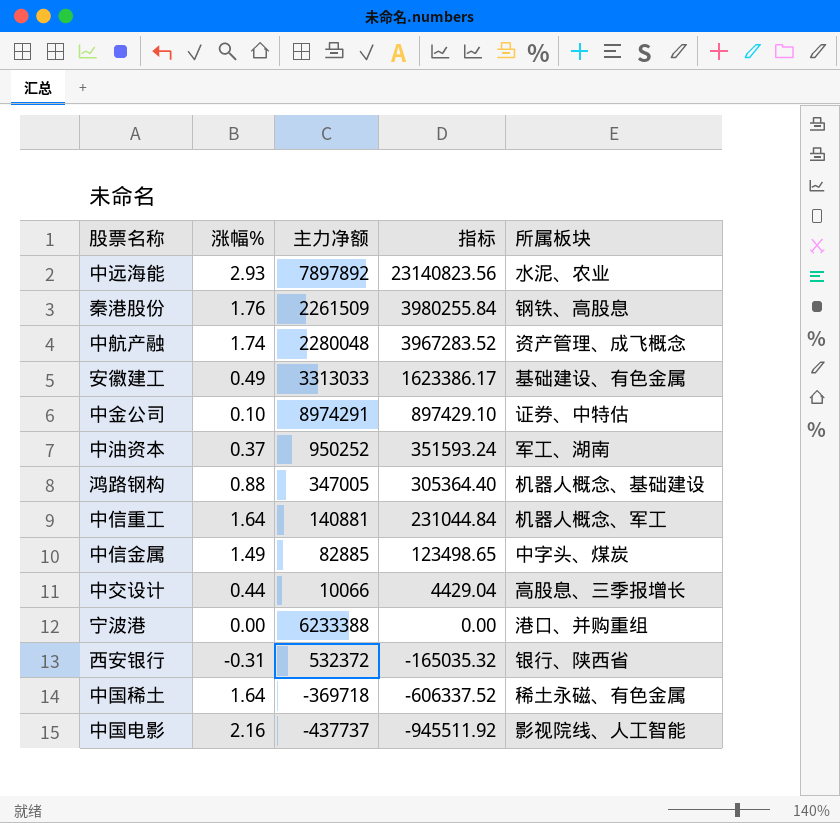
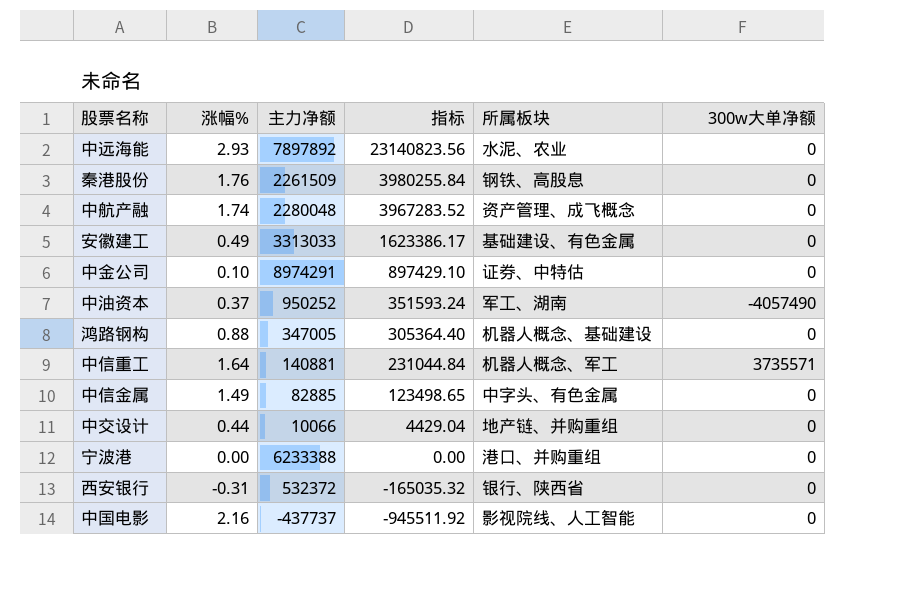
column 300w大单净额 | position: none -> 6
row 中国稀土: 1.64 | -369718 | -606337.52 | 稀土永磁、有色金属 -> none
中信金属 | 所属板块: 中字头、煤炭 -> 中字头、有色金属
中交设计 | 所属板块: 高股息、三季报增长 -> 地产链、并购重组

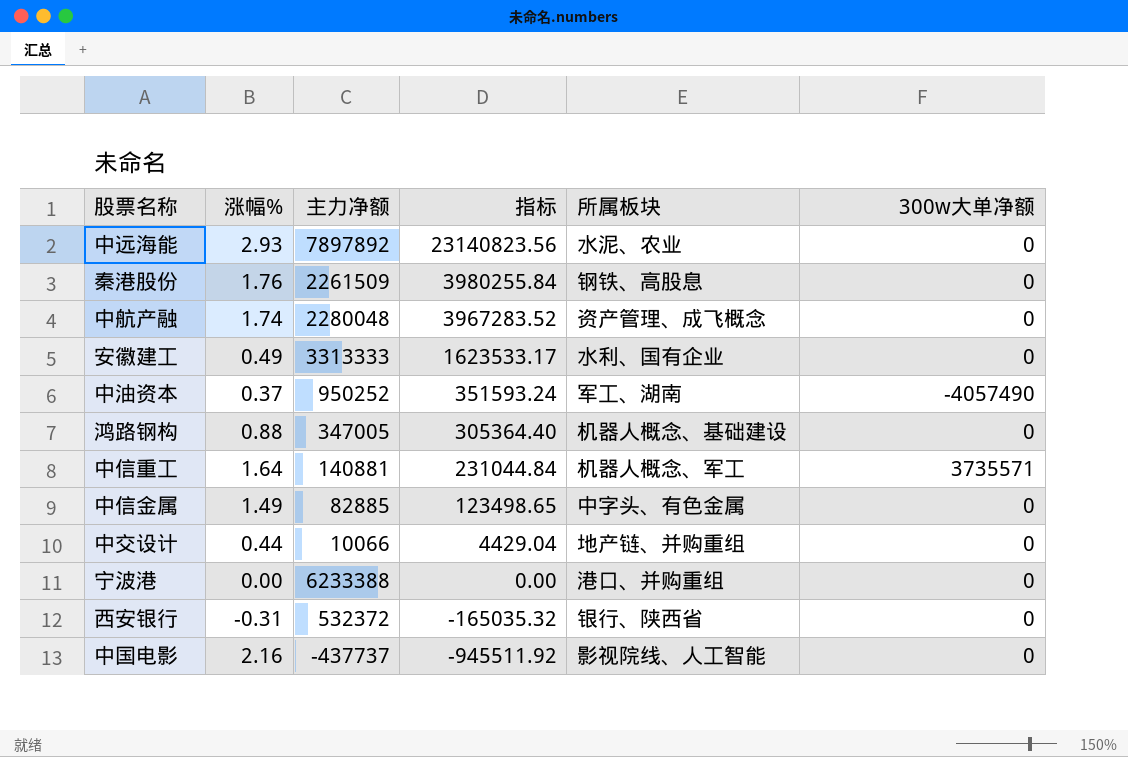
row 中金公司: 0.10 | 8974291 | 897429.10 | 证券、中特估 | 0 -> none
安徽建工 | 主力净额: 3313033 -> 3313333
安徽建工 | 指标: 1623386.17 -> 1623533.17
安徽建工 | 所属板块: 基础建设、有色金属 -> 水利、国有企业

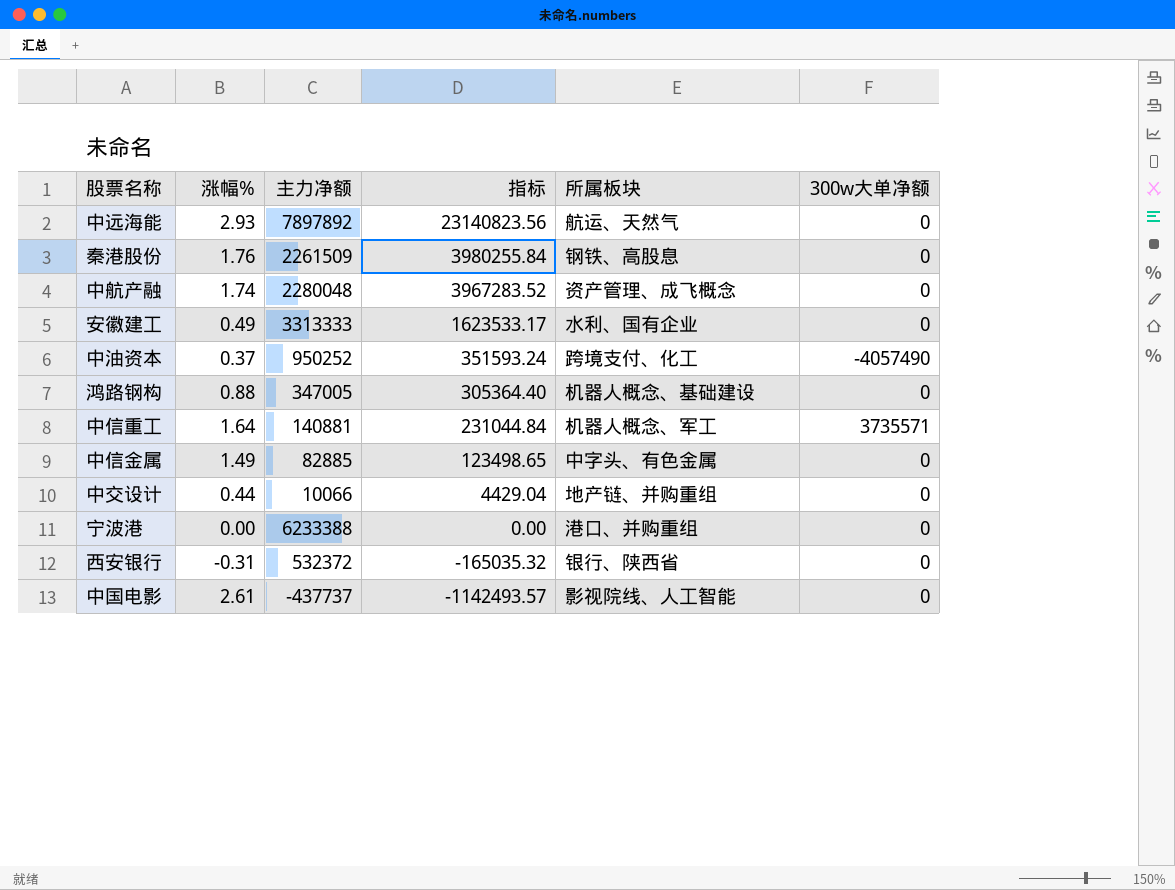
中远海能 | 所属板块: 水泥、农业 -> 航运、天然气
中油资本 | 所属板块: 军工、湖南 -> 跨境支付、化工
中国电影 | 涨幅%: 2.16 -> 2.61
中国电影 | 指标: -945511.92 -> -1142493.57

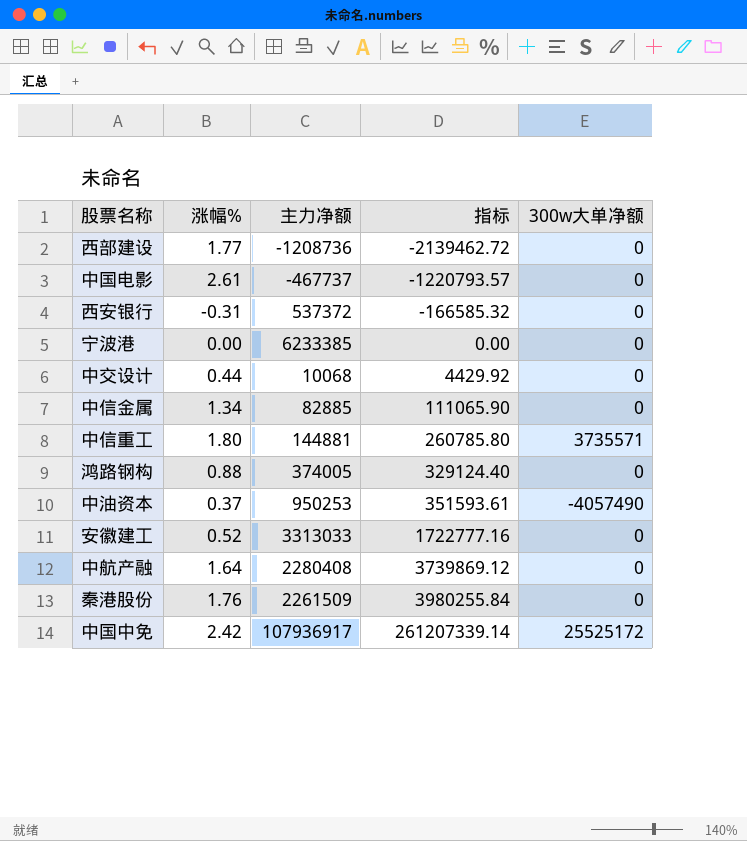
row order: 指标 descending -> 指标 ascending
column 所属板块 | position: 5 -> none
row 中远海能: 2.93 | 7897892 | 23140823.56 | 航运、天然气 | 0 -> none
row 西部建设: none -> 1.77 | -1208736 | -2139462.72 | 0
中国电影 | 主力净额: -437737 -> -467737
中国电影 | 指标: -1142493.57 -> -1220793.57
西安银行 | 主力净额: 532372 -> 537372
西安银行 | 指标: -165035.32 -> -166585.32
宁波港 | 主力净额: 6233388 -> 6233385
中交设计 | 主力净额: 10066 -> 10068
中交设计 | 指标: 4429.04 -> 4429.92
中信金属 | 涨幅%: 1.49 -> 1.34
中信金属 | 指标: 123498.65 -> 111065.90
中信重工 | 涨幅%: 1.64 -> 1.80
中信重工 | 主力净额: 140881 -> 144881
中信重工 | 指标: 231044.84 -> 260785.80
鸿路钢构 | 主力净额: 347005 -> 374005
鸿路钢构 | 指标: 305364.40 -> 329124.40
中油资本 | 主力净额: 950252 -> 950253
中油资本 | 指标: 351593.24 -> 351593.61
安徽建工 | 涨幅%: 0.49 -> 0.52
安徽建工 | 主力净额: 3313333 -> 3313033
安徽建工 | 指标: 1623533.17 -> 1722777.16
中航产融 | 涨幅%: 1.74 -> 1.64
中航产融 | 主力净额: 2280048 -> 2280408
中航产融 | 指标: 3967283.52 -> 3739869.12
row 中国中免: none -> 2.42 | 107936917 | 261207339.14 | 25525172

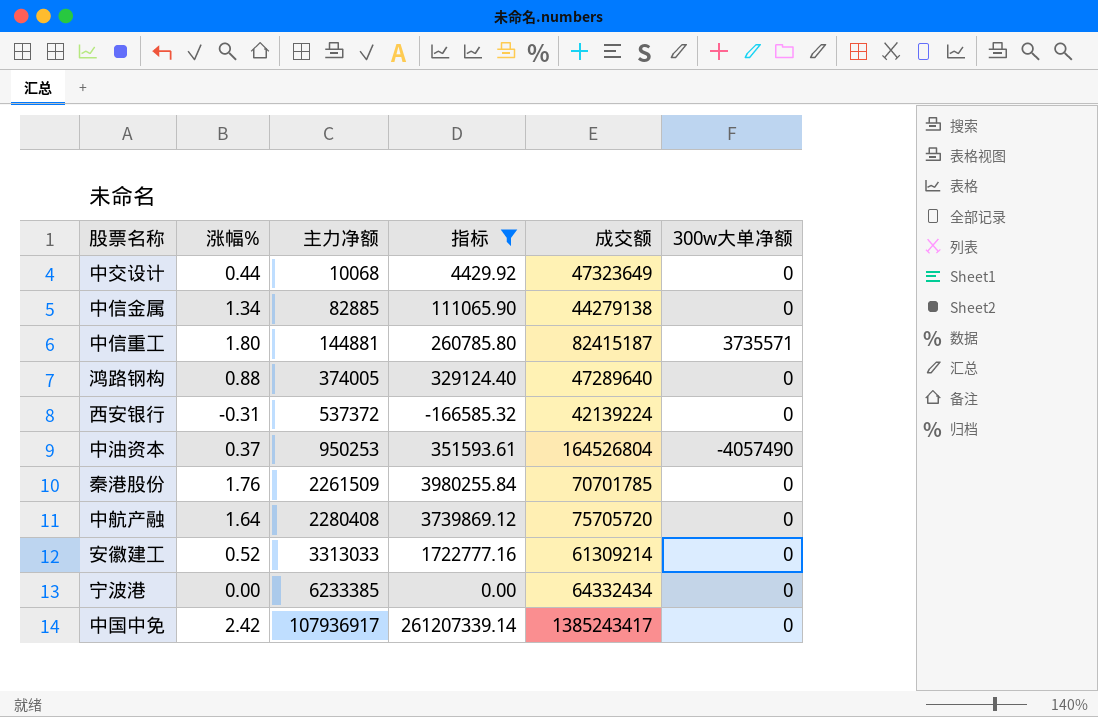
filter: none -> 指标 >= -166585.32
row order: 指标 ascending -> 主力净额 ascending
column 成交额 | position: none -> 5
中国中免 | 300w大单净额: 25525172 -> 0

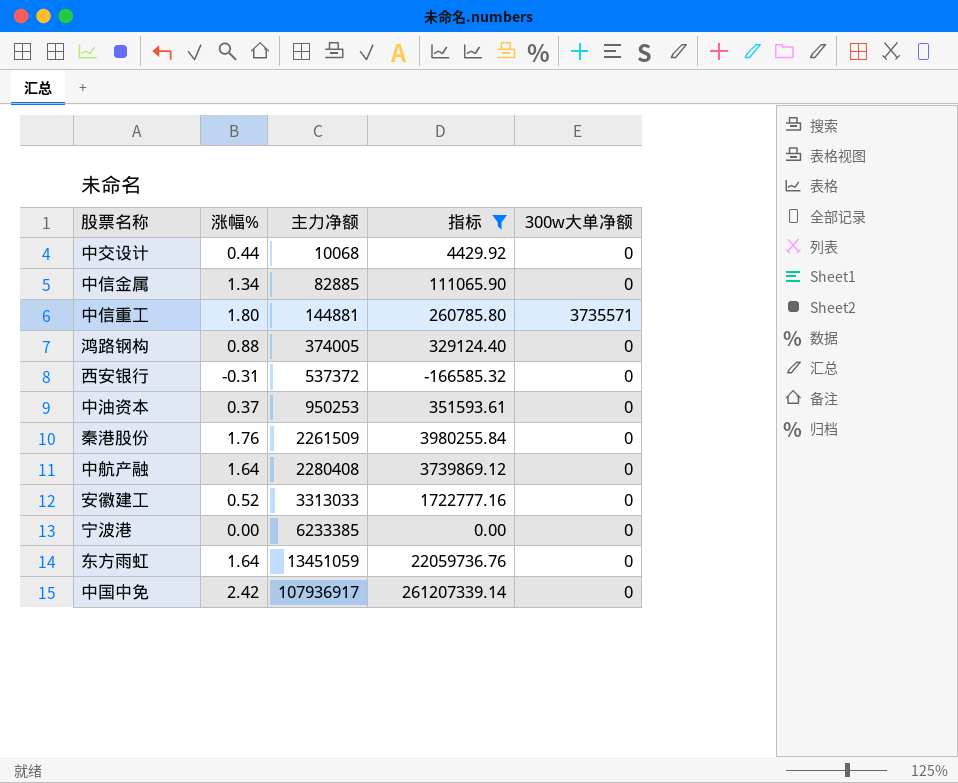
column 成交额 | position: 5 -> none
中油资本 | 300w大单净额: -4057490 -> 0
row 东方雨虹: none -> 1.64 | 13451059 | 22059736.76 | 0

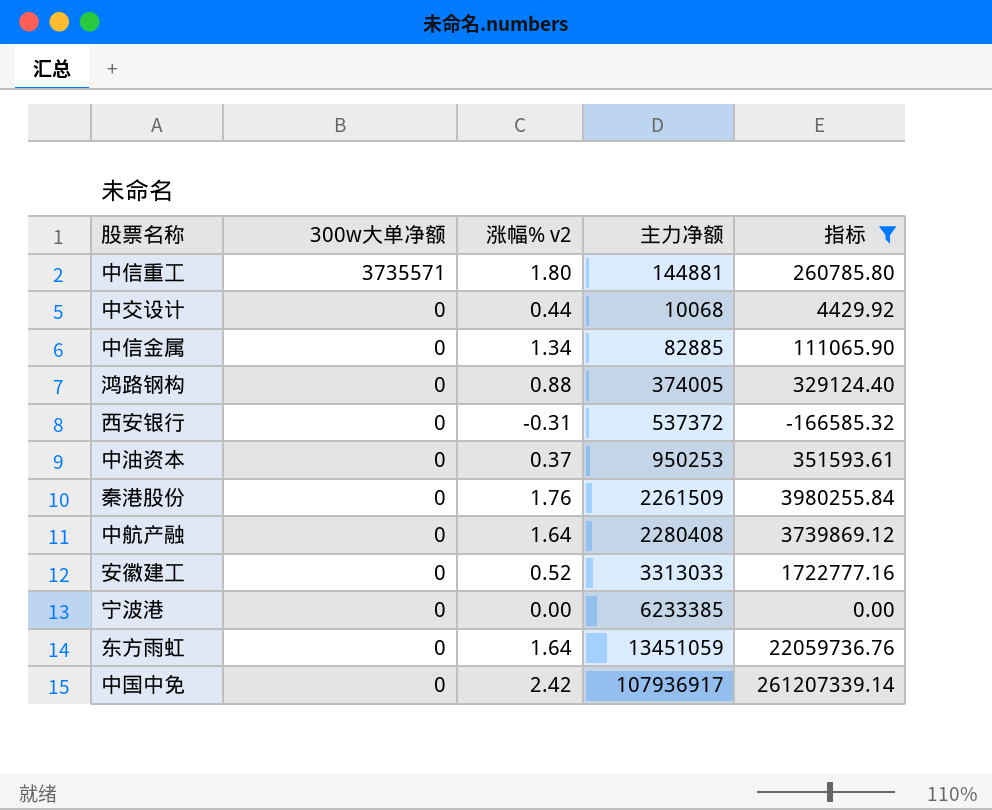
row order: 主力净额 ascending -> 300w大单净额 descending
column 300w大单净额 | position: 5 -> 2
column name: 涨幅% -> 涨幅% v2

